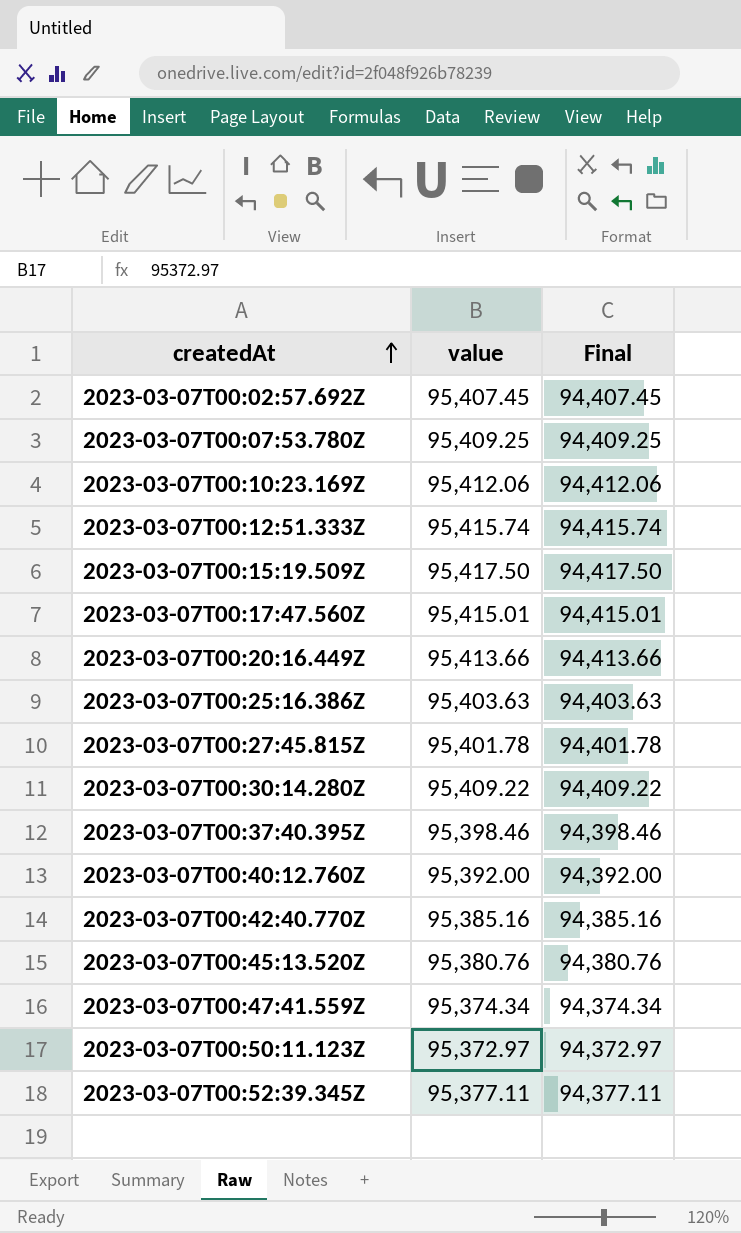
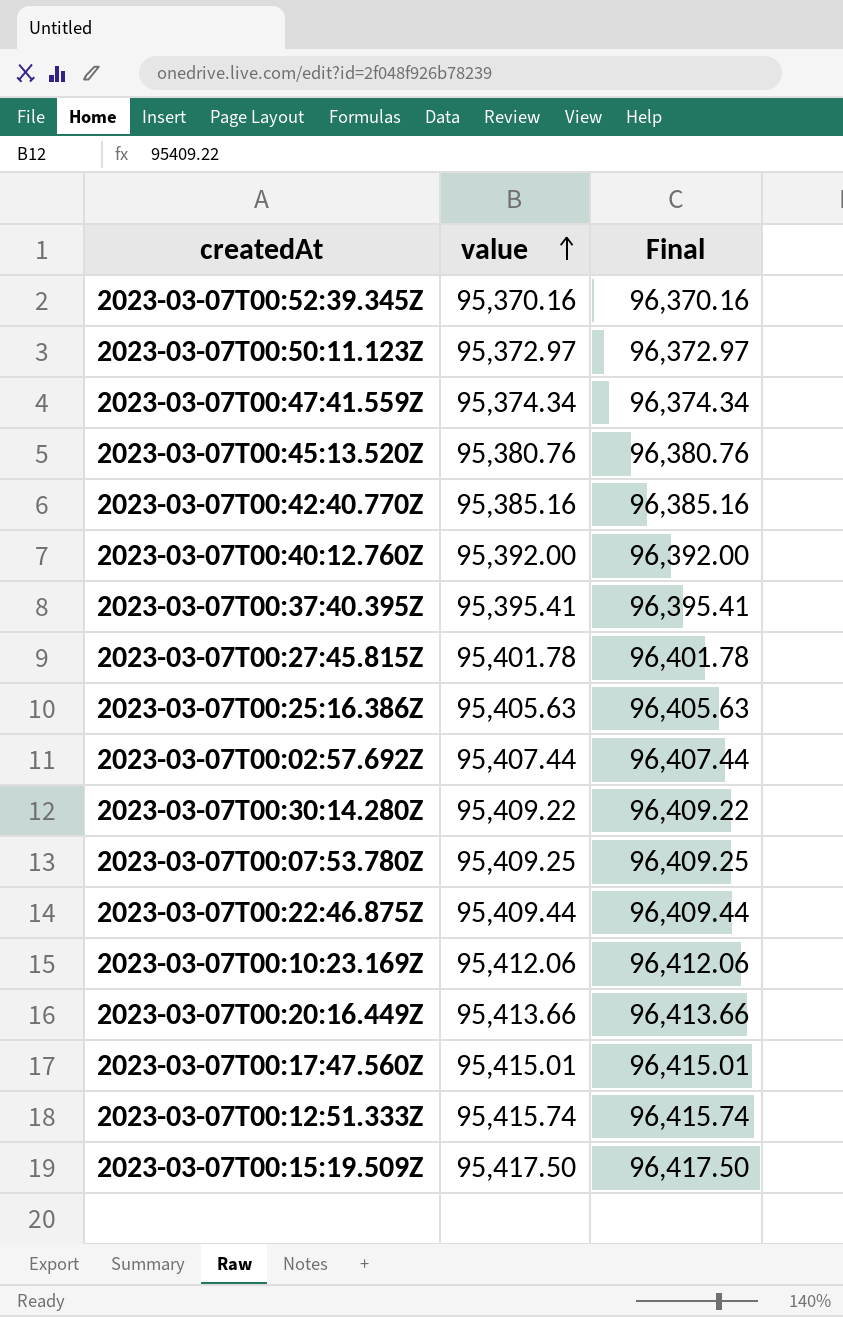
row order: createdAt ascending -> value ascending
column Final | formula: [value] - 1000 -> [value] + 1000
2023-03-07T00:52:39.345Z | value: 95,377.11 -> 95,370.16
2023-03-07T00:37:40.395Z | value: 95,398.46 -> 95,395.41
2023-03-07T00:25:16.386Z | value: 95,403.63 -> 95,405.63
2023-03-07T00:02:57.692Z | value: 95,407.45 -> 95,407.44
row 2023-03-07T00:22:46.875Z: none -> 95,409.44 | 96,409.44

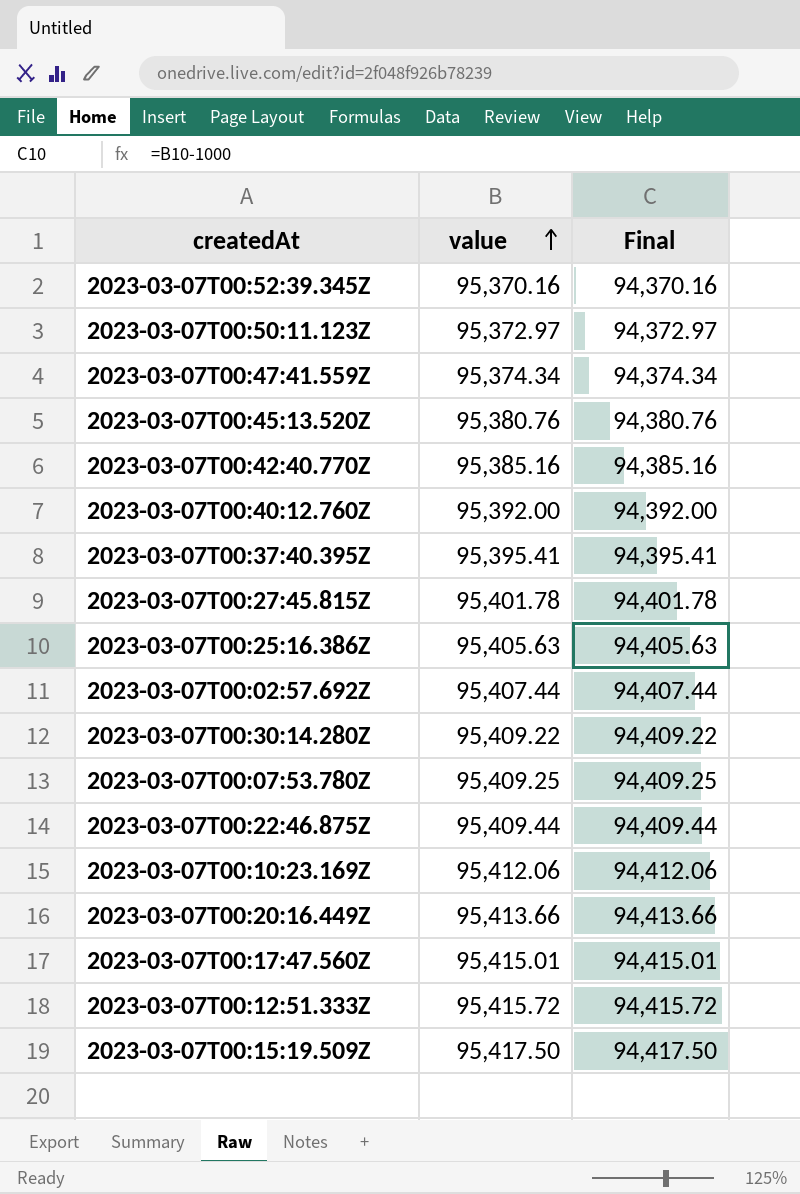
column Final | formula: [value] + 1000 -> [value] - 1000
2023-03-07T00:12:51.333Z | value: 95,415.74 -> 95,415.72

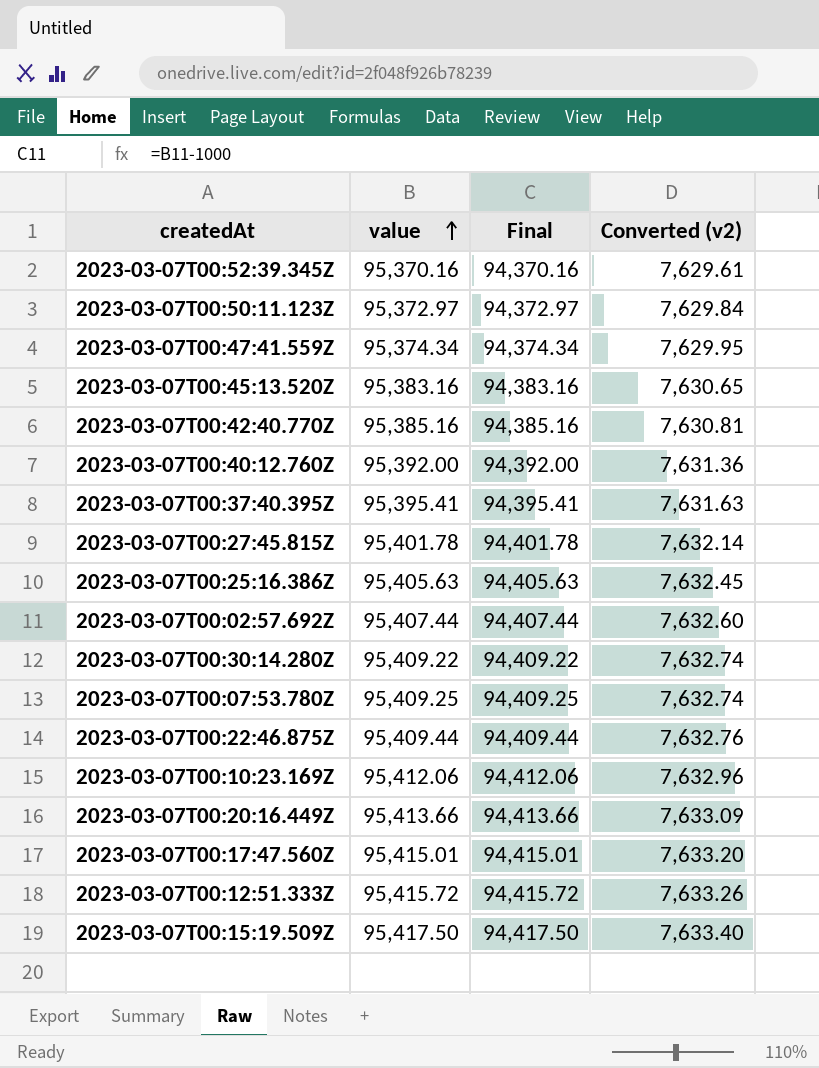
column Converted (v2) | formula: none -> [value] * 0.08
2023-03-07T00:45:13.520Z | value: 95,380.76 -> 95,383.16
2023-03-07T00:45:13.520Z | Final: 94,380.76 -> 94,383.16

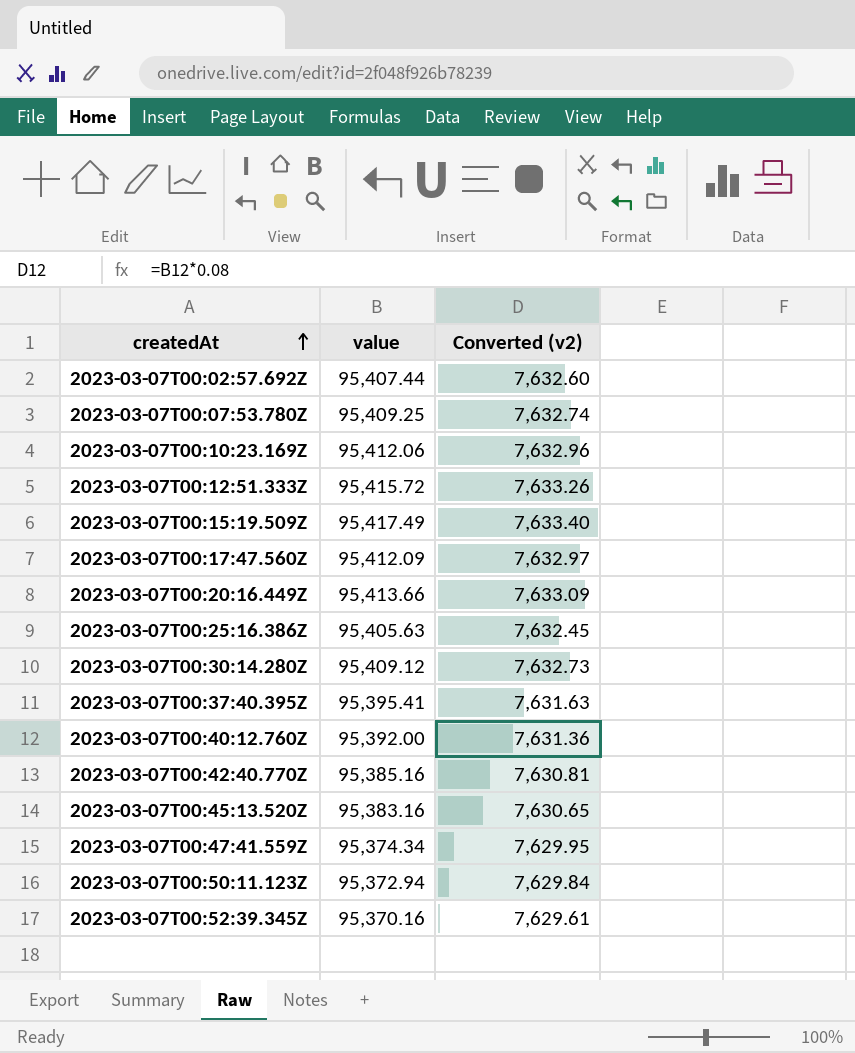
row order: value ascending -> createdAt ascending
column Final | formula: [value] - 1000 -> none
row 2023-03-07T00:27:45.815Z: 95,401.78 | 94,401.78 | 7,632.14 -> none
row 2023-03-07T00:22:46.875Z: 95,409.44 | 94,409.44 | 7,632.76 -> none
2023-03-07T00:15:19.509Z | value: 95,417.50 -> 95,417.49
2023-03-07T00:17:47.560Z | value: 95,415.01 -> 95,412.09
2023-03-07T00:17:47.560Z | Converted (v2): 7,633.20 -> 7,632.97
2023-03-07T00:30:14.280Z | value: 95,409.22 -> 95,409.12
2023-03-07T00:30:14.280Z | Converted (v2): 7,632.74 -> 7,632.73
2023-03-07T00:50:11.123Z | value: 95,372.97 -> 95,372.94

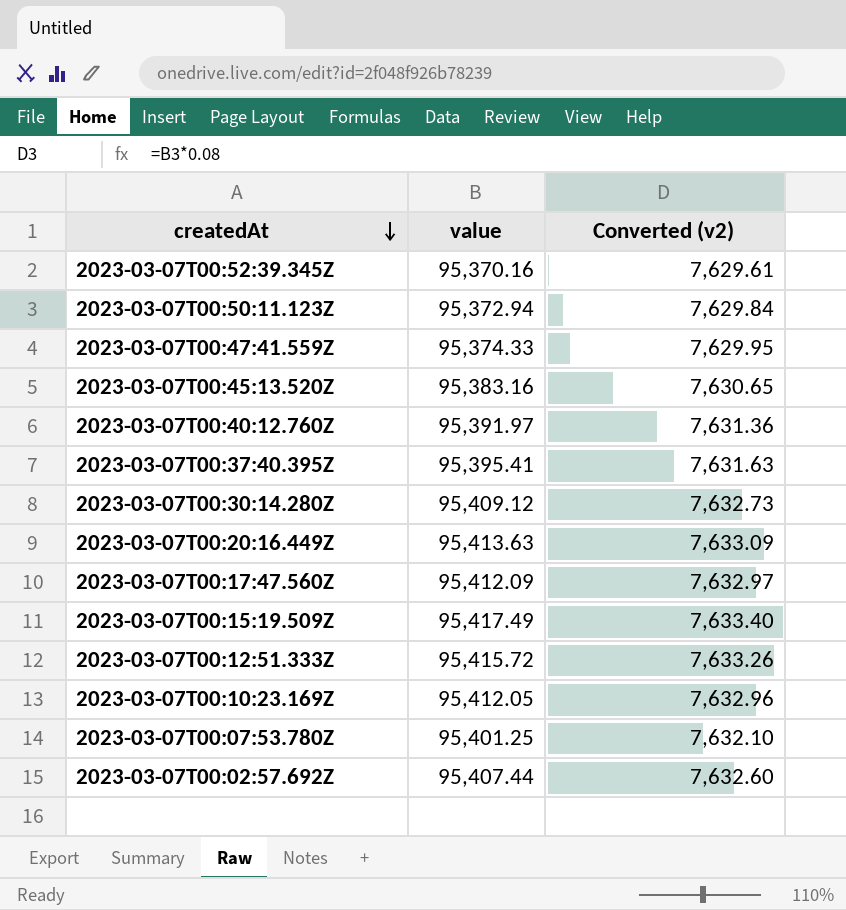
row order: createdAt ascending -> createdAt descending
row 2023-03-07T00:25:16.386Z: 95,405.63 | 7,632.45 -> none
row 2023-03-07T00:42:40.770Z: 95,385.16 | 7,630.81 -> none
2023-03-07T00:47:41.559Z | value: 95,374.34 -> 95,374.33
2023-03-07T00:40:12.760Z | value: 95,392.00 -> 95,391.97
2023-03-07T00:20:16.449Z | value: 95,413.66 -> 95,413.63
2023-03-07T00:10:23.169Z | value: 95,412.06 -> 95,412.05
2023-03-07T00:07:53.780Z | value: 95,409.25 -> 95,401.25
2023-03-07T00:07:53.780Z | Converted (v2): 7,632.74 -> 7,632.10

